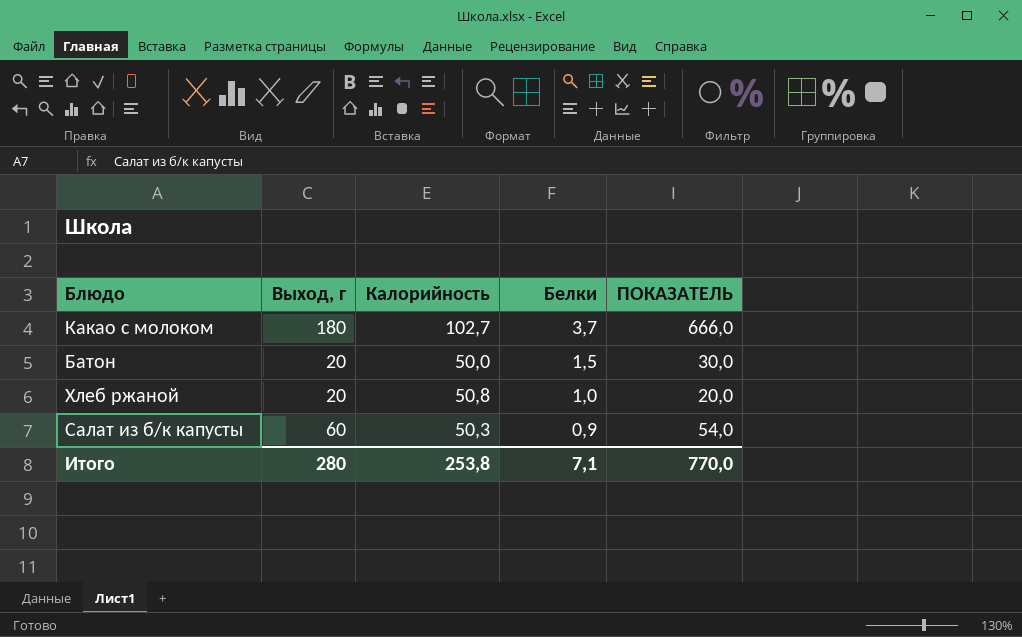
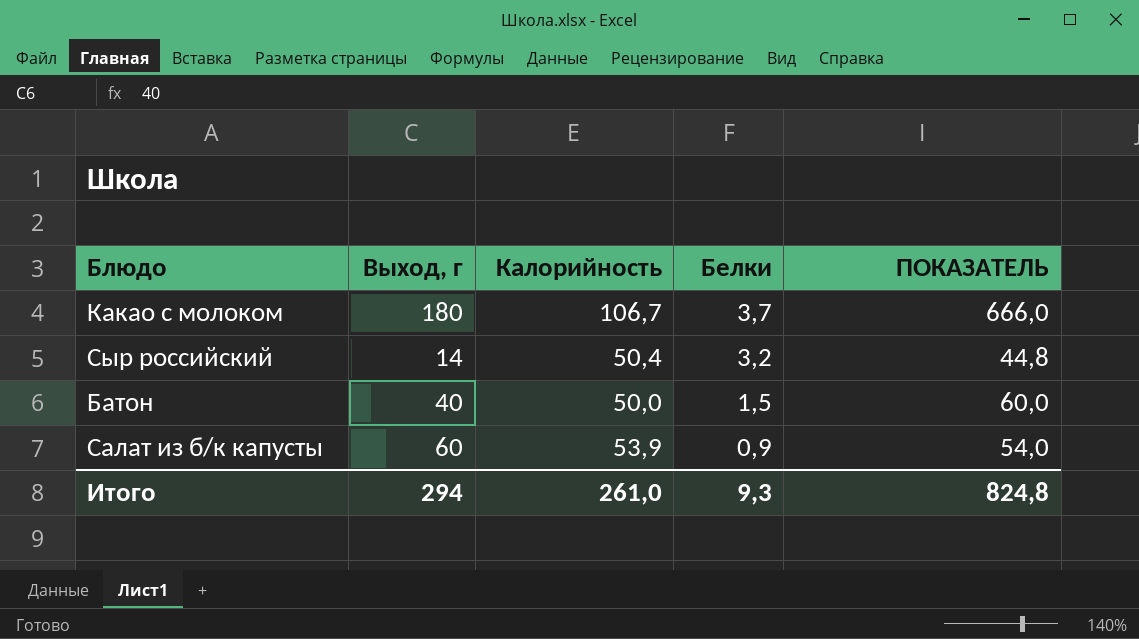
row Хлеб ржаной: 20 | 50,8 | 1,0 | 20,0 -> none
Какао с молоком | Калорийность: 102,7 -> 106,7
row Сыр российский: none -> 14 | 50,4 | 3,2 | 44,8
Батон | Выход, г: 20 -> 40
Батон | ПОКАЗАТЕЛЬ: 30,0 -> 60,0
Салат из б/к капусты | Калорийность: 50,3 -> 53,9
Итого | Выход, г: 280 -> 294
Итого | Калорийность: 253,8 -> 261,0
Итого | Белки: 7,1 -> 9,3
Итого | ПОКАЗАТЕЛЬ: 770,0 -> 824,8

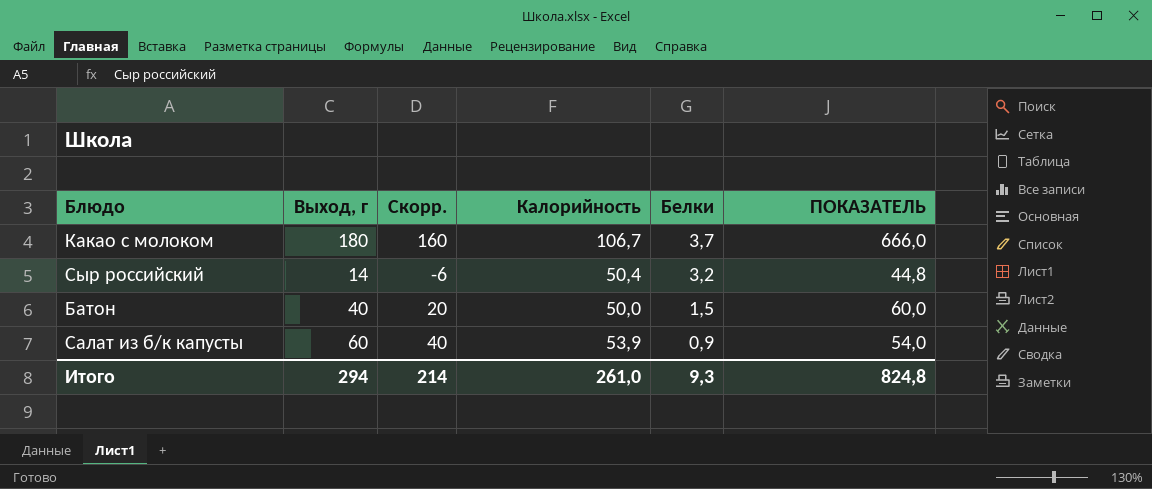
column Скорр. | formula: none -> [Выход, г] - 20

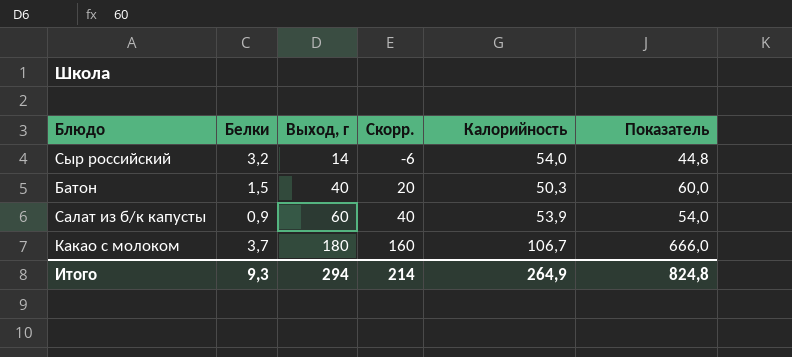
row order: Белки descending -> Выход, г ascending
column Белки | position: 5 -> 2
column name: ПОКАЗАТЕЛЬ -> Показатель
Сыр российский | Калорийность: 50,4 -> 54,0
Батон | Калорийность: 50,0 -> 50,3
Итого | Калорийность: 261,0 -> 264,9

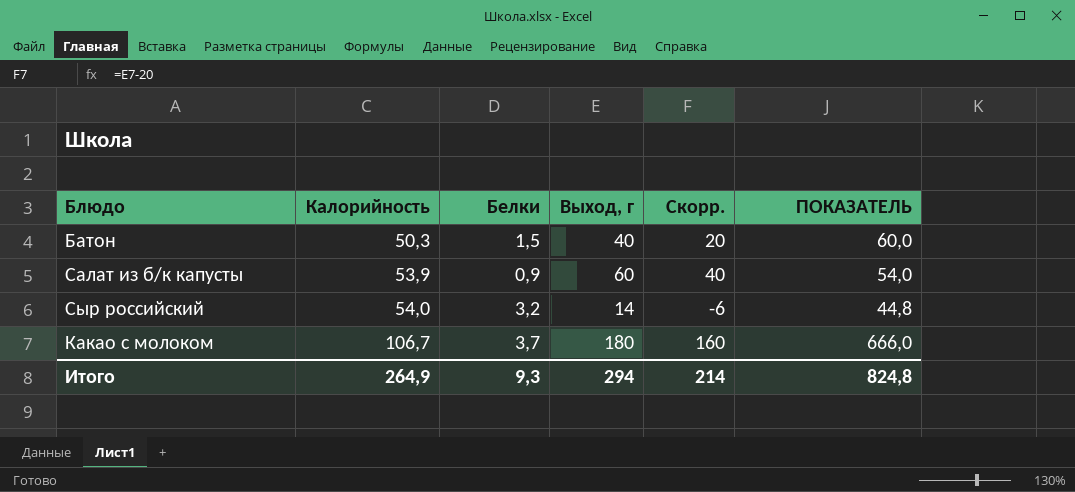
row order: Выход, г ascending -> Калорийность ascending
column Калорийность | position: 5 -> 2
column name: Показатель -> ПОКАЗАТЕЛЬ

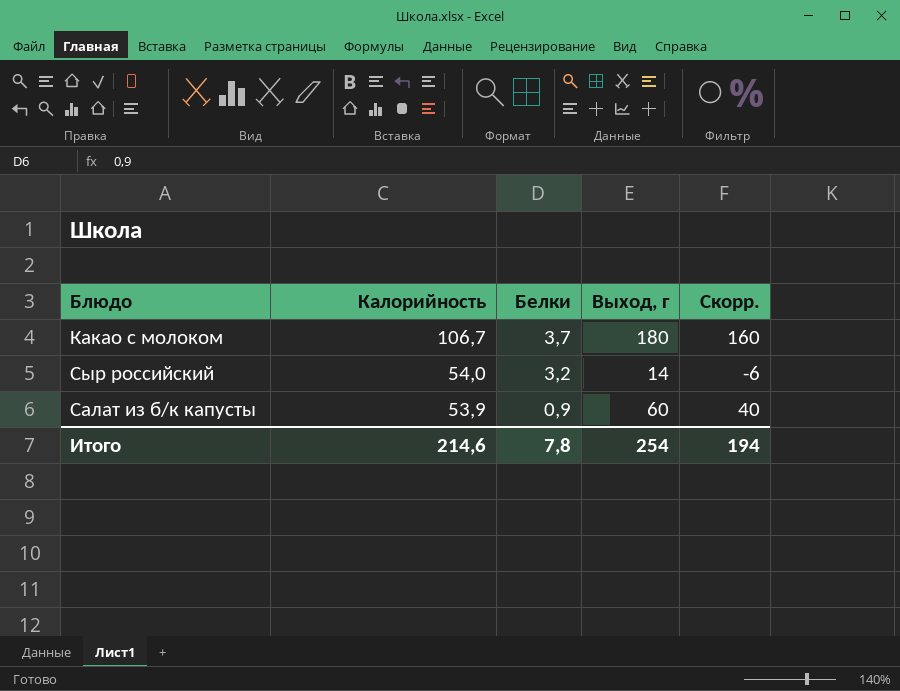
row order: Калорийность ascending -> Калорийность descending
column ПОКАЗАТЕЛЬ | formula: [Белки] * [Выход, г] -> none
row Батон: 50,3 | 1,5 | 40 | 20 | 60,0 -> none
Итого | Калорийность: 264,9 -> 214,6
Итого | Белки: 9,3 -> 7,8
Итого | Выход, г: 294 -> 254
Итого | Скорр.: 214 -> 194

